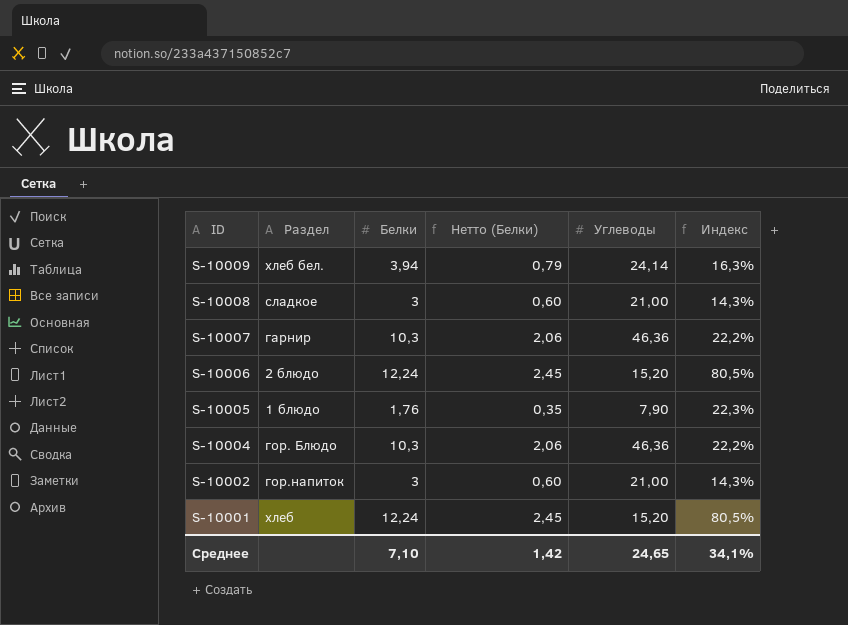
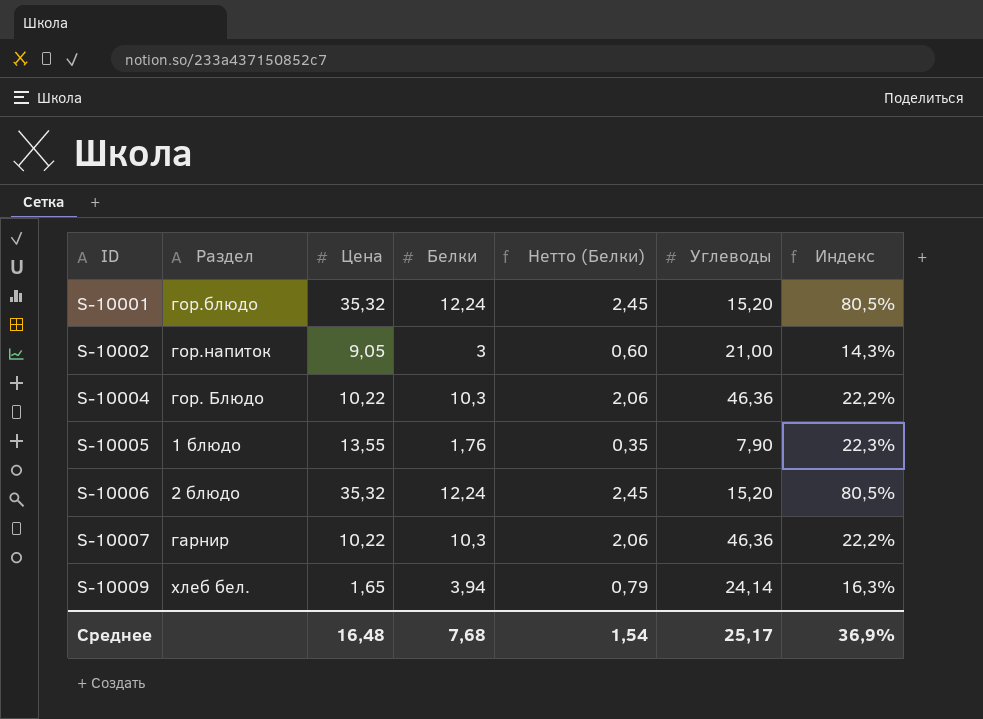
row order: ID descending -> ID ascending
column Цена | position: none -> 3
row S-10008: сладкое | 3 | 0,60 | 21,00 | 14,3% -> none
S-10001 | Раздел: хлеб -> гор.блюдо
Среднее | Белки: 7,10 -> 7,68
Среднее | Нетто (Белки): 1,42 -> 1,54
Среднее | Углеводы: 24,65 -> 25,17
Среднее | Индекс: 34,1% -> 36,9%

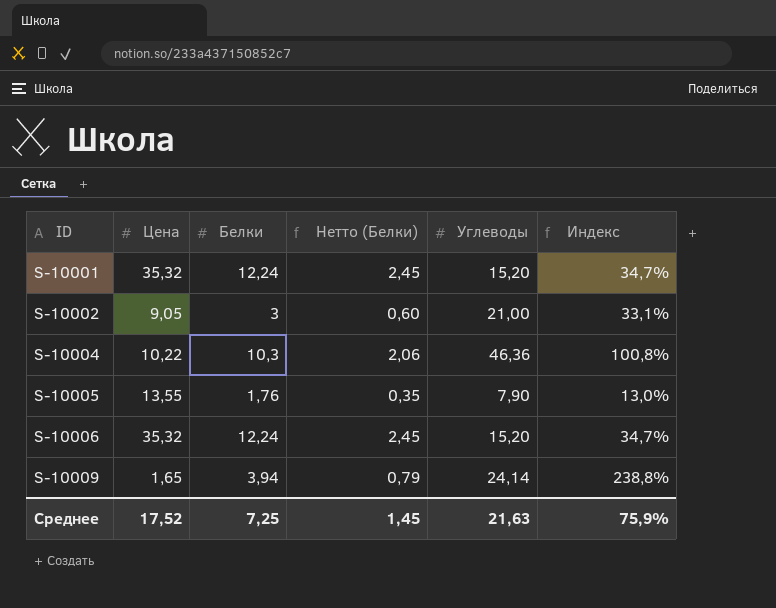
column Раздел | position: 2 -> none
column Индекс | formula: [Белки] / [Углеводы] -> [Белки] / [Цена]
row S-10007: гарнир | 10,22 | 10,3 | 2,06 | 46,36 | 22,2% -> none
Среднее | Цена: 16,48 -> 17,52
Среднее | Белки: 7,68 -> 7,25
Среднее | Нетто (Белки): 1,54 -> 1,45
Среднее | Углеводы: 25,17 -> 21,63
Среднее | Индекс: 36,9% -> 75,9%

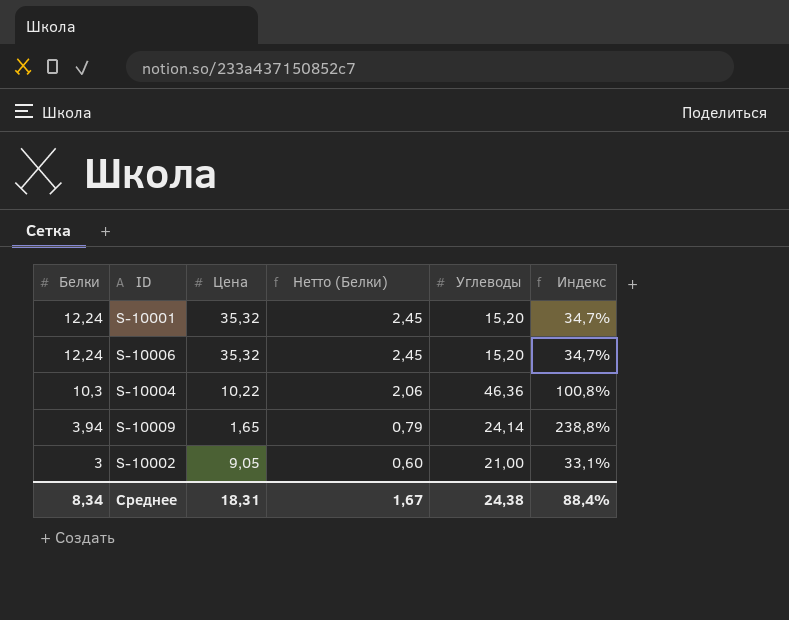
row order: ID ascending -> Белки descending
column Белки | position: 3 -> 1
row S-10005: 13,55 | 1,76 | 0,35 | 7,90 | 13,0% -> none
Среднее | Белки: 7,25 -> 8,34
Среднее | Цена: 17,52 -> 18,31
Среднее | Нетто (Белки): 1,45 -> 1,67
Среднее | Углеводы: 21,63 -> 24,38
Среднее | Индекс: 75,9% -> 88,4%

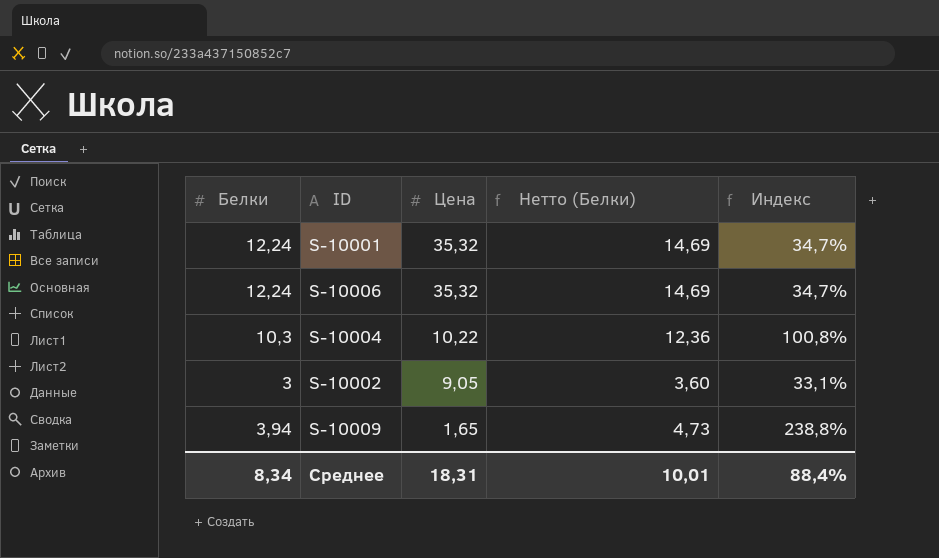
row order: Белки descending -> Цена descending
column Углеводы | position: 5 -> none
column Нетто (Белки) | formula: [Белки] * 0,2 -> [Белки] * 1,2
Среднее | Нетто (Белки): 1,67 -> 10,01

